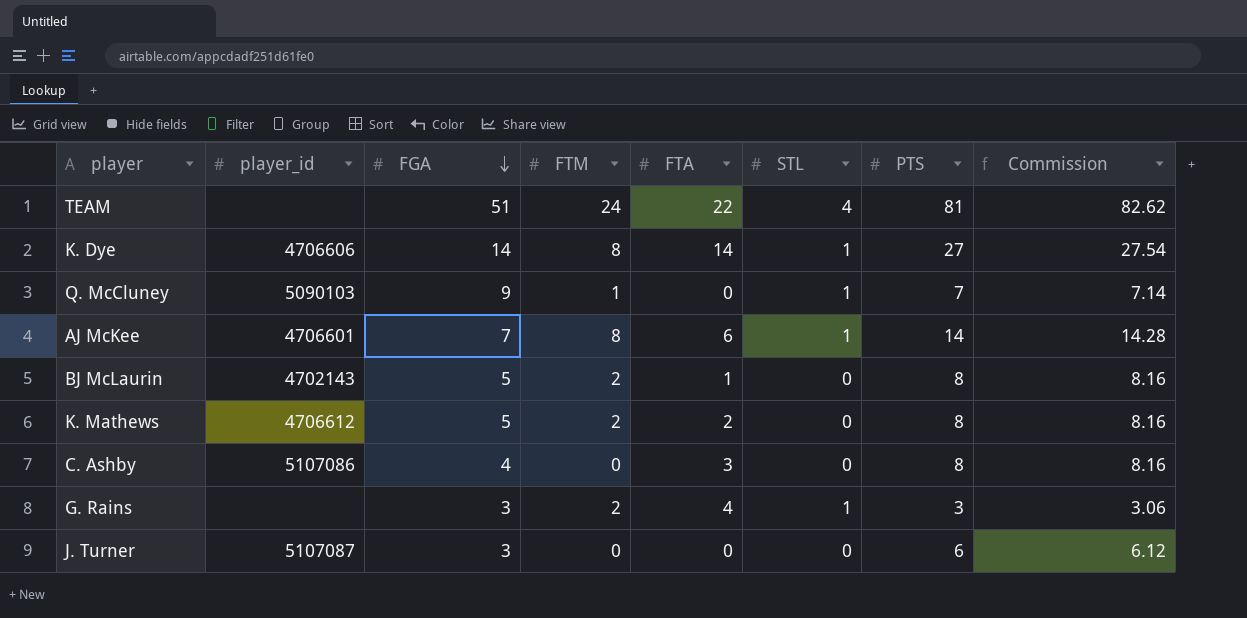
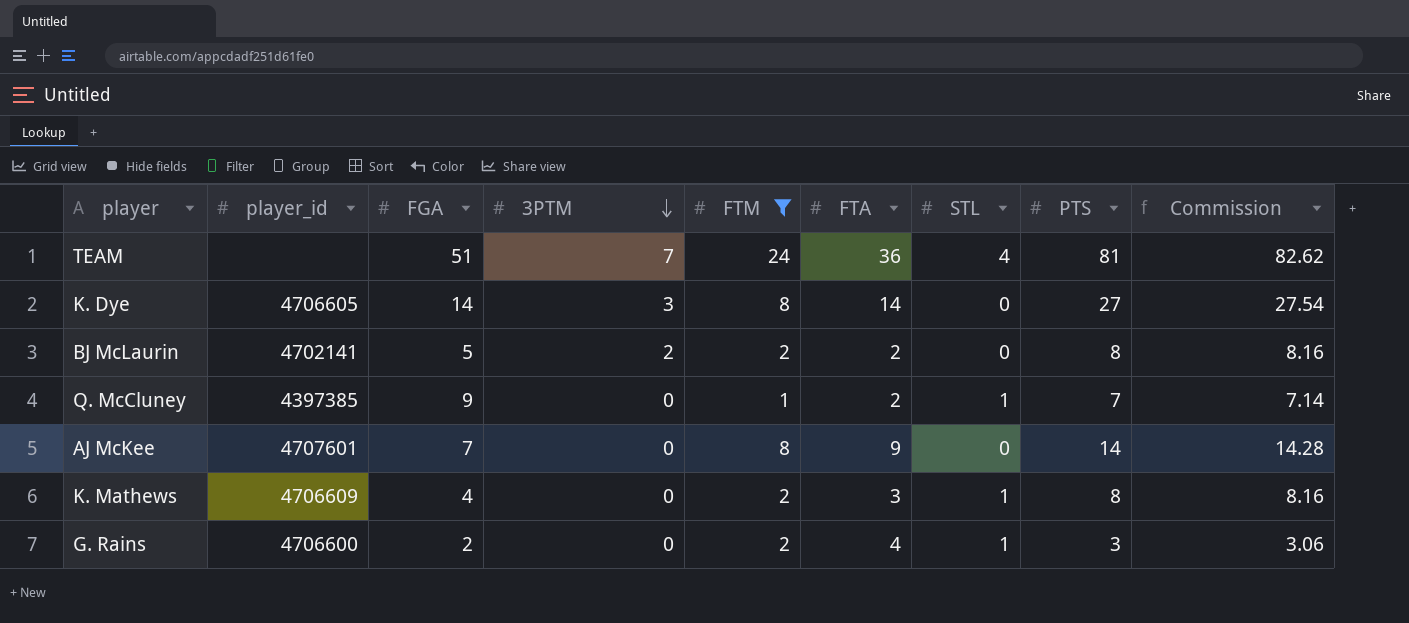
filter: none -> FTM != 0
row order: FGA descending -> 3PTM descending
column 3PTM | position: none -> 4
TEAM | FTA: 22 -> 36
K. Dye | player_id: 4706606 -> 4706605
K. Dye | STL: 1 -> 0
BJ McLaurin | player_id: 4702143 -> 4702141
BJ McLaurin | FTA: 1 -> 2
Q. McCluney | player_id: 5090103 -> 4397385
Q. McCluney | FTA: 0 -> 2
AJ McKee | player_id: 4706601 -> 4707601
AJ McKee | FTA: 6 -> 9
AJ McKee | STL: 1 -> 0
K. Mathews | player_id: 4706612 -> 4706609
K. Mathews | FGA: 5 -> 4
K. Mathews | FTA: 2 -> 3
K. Mathews | STL: 0 -> 1
G. Rains | player_id: none -> 4706600
G. Rains | FGA: 3 -> 2

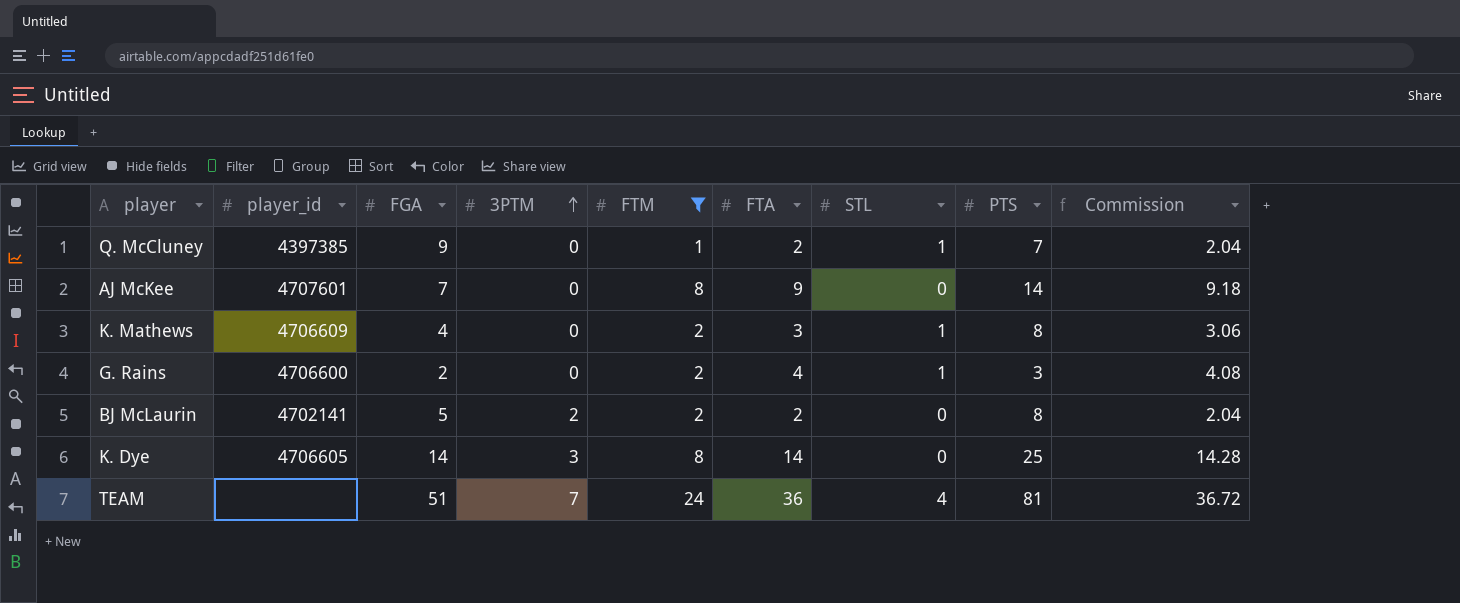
row order: 3PTM descending -> 3PTM ascending
column Commission | formula: [PTS] * 1.02 -> [FTA] * 1.02
K. Dye | PTS: 27 -> 25

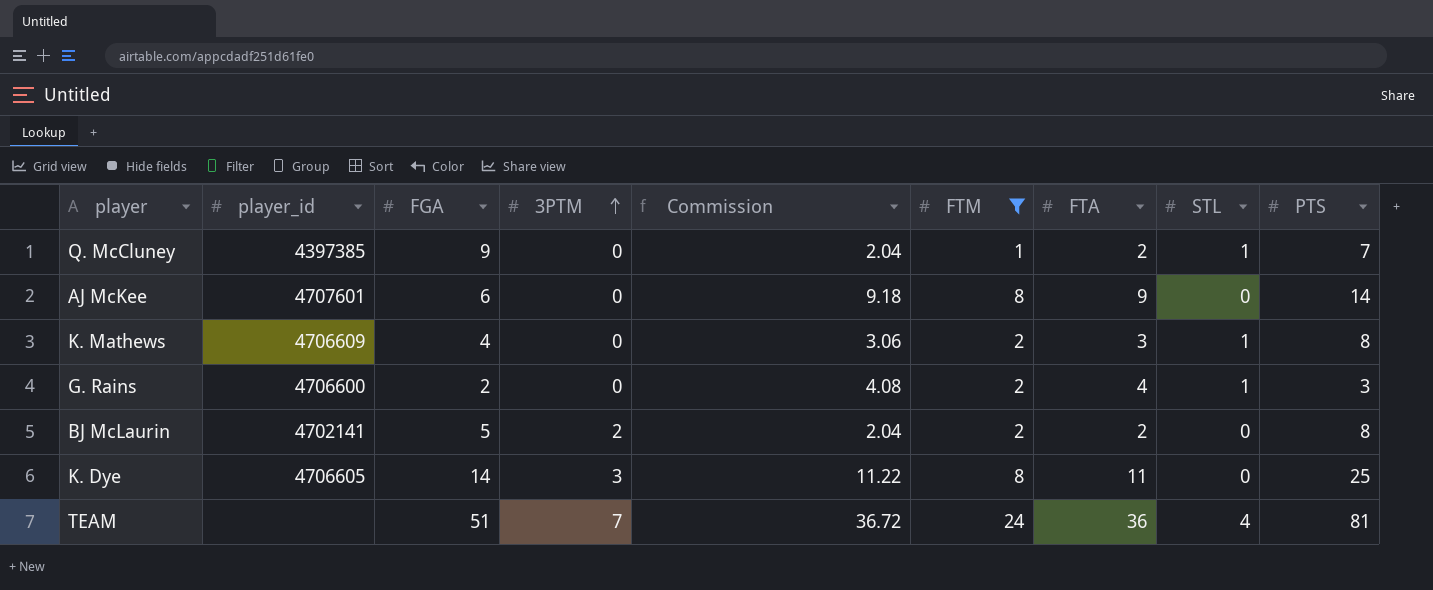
column Commission | position: 9 -> 5
AJ McKee | FGA: 7 -> 6
K. Dye | Commission: 14.28 -> 11.22
K. Dye | FTA: 14 -> 11

